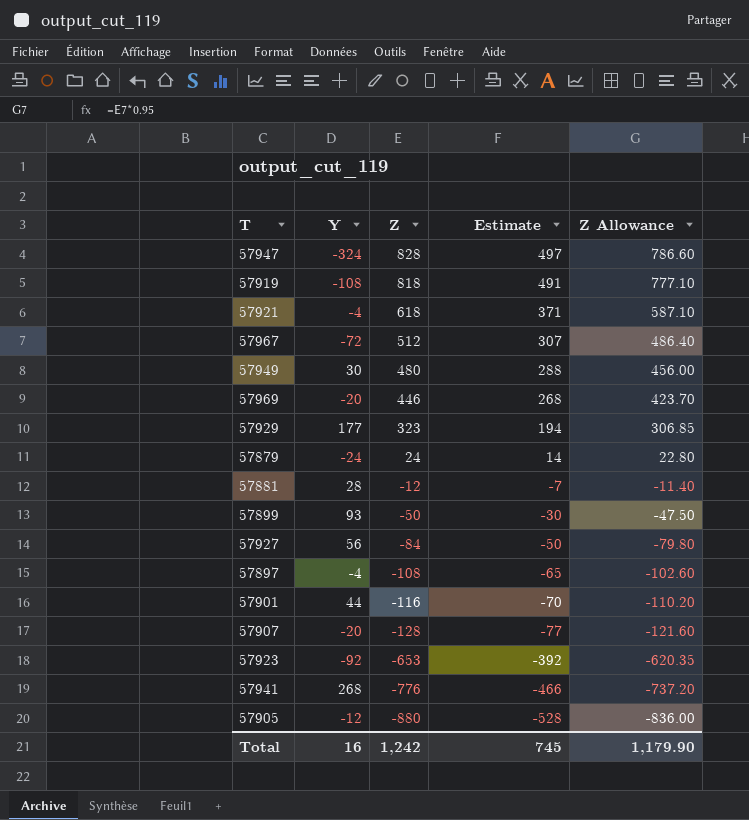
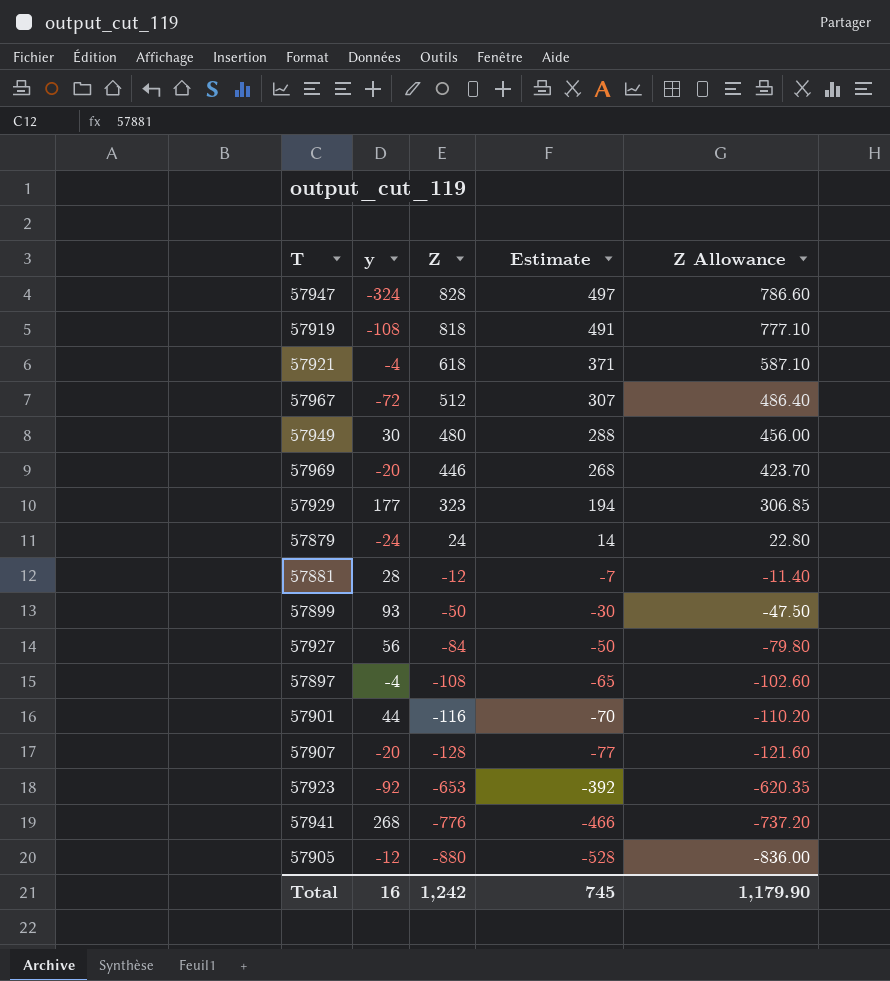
column name: Y -> y

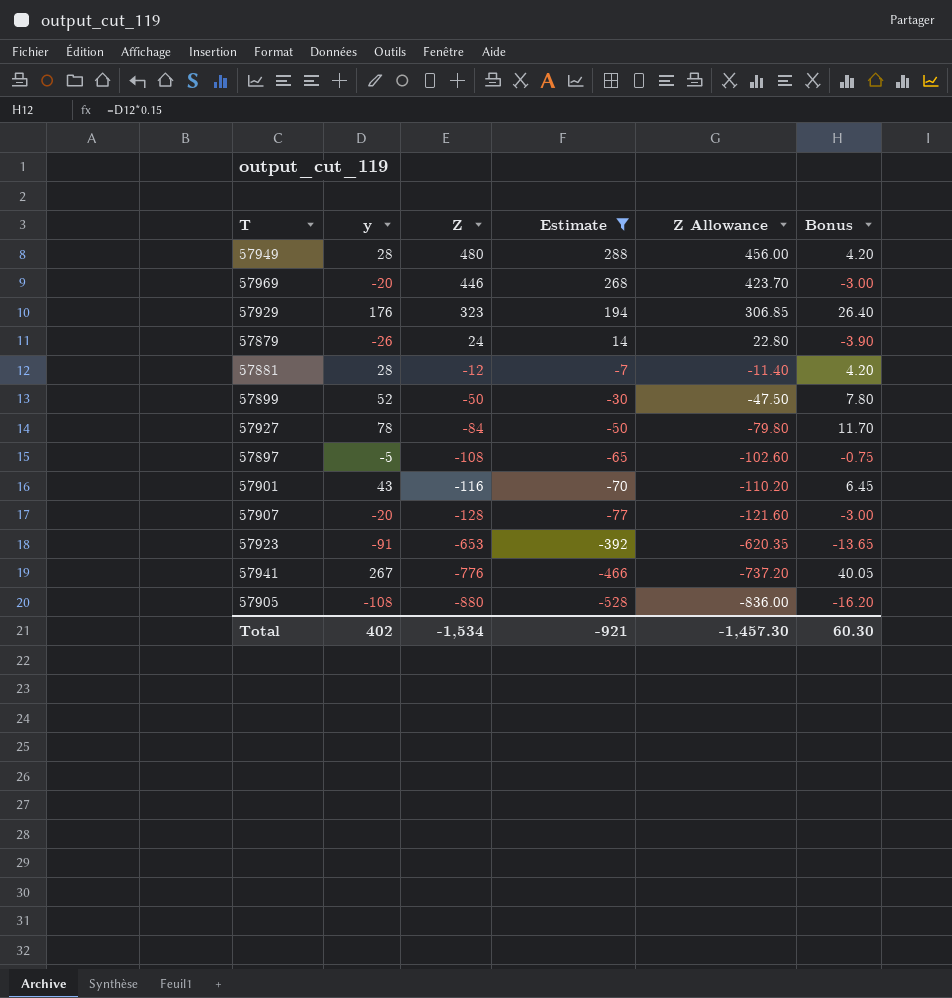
filter: none -> Estimate <= 288
column Bonus | formula: none -> [y] * 0.15
57949 | y: 30 -> 28
57929 | y: 177 -> 176
57879 | y: -24 -> -26
57899 | y: 93 -> 52
57927 | y: 56 -> 78
57897 | y: -4 -> -5
57901 | y: 44 -> 43
57923 | y: -92 -> -91
57941 | y: 268 -> 267
57905 | y: -12 -> -108
Total | y: 16 -> 402
Total | Z: 1,242 -> -1,534
Total | Estimate: 745 -> -921
Total | Z Allowance: 1,179.90 -> -1,457.30

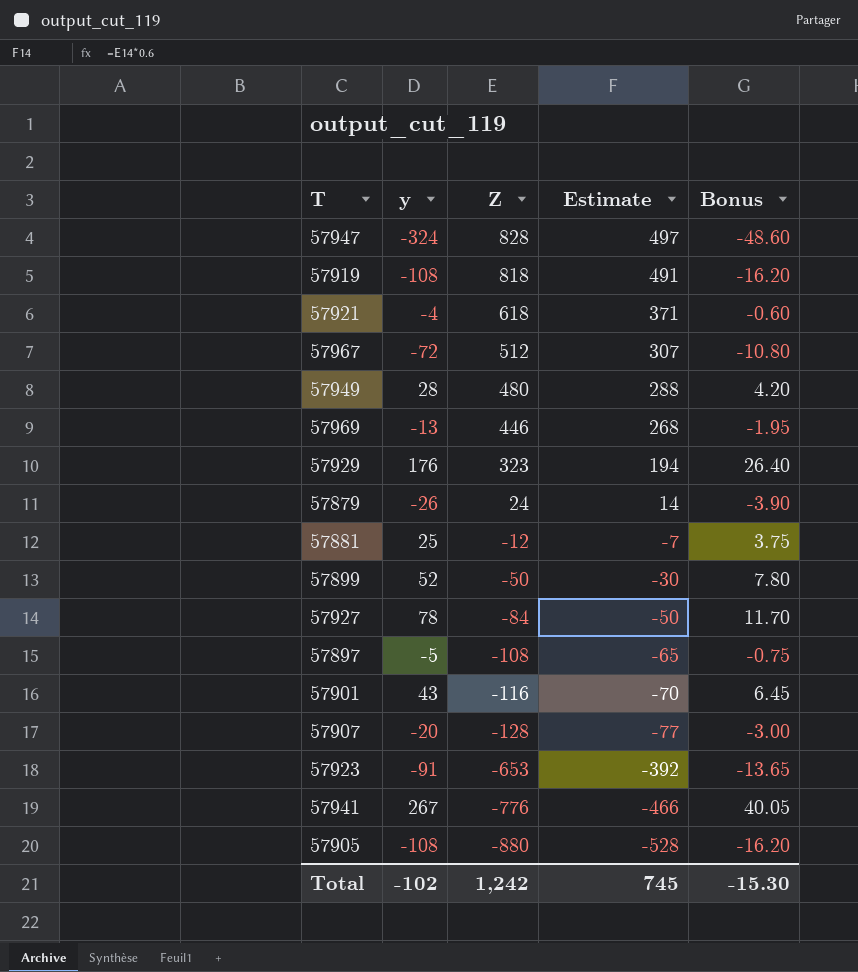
filter: Estimate <= 288 -> none
column Z Allowance | formula: [Z] * 0.95 -> none
57969 | y: -20 -> -13
57969 | Bonus: -3.00 -> -1.95
57881 | y: 28 -> 25
57881 | Bonus: 4.20 -> 3.75
Total | y: 402 -> -102
Total | Z: -1,534 -> 1,242
Total | Estimate: -921 -> 745
Total | Bonus: 60.30 -> -15.30

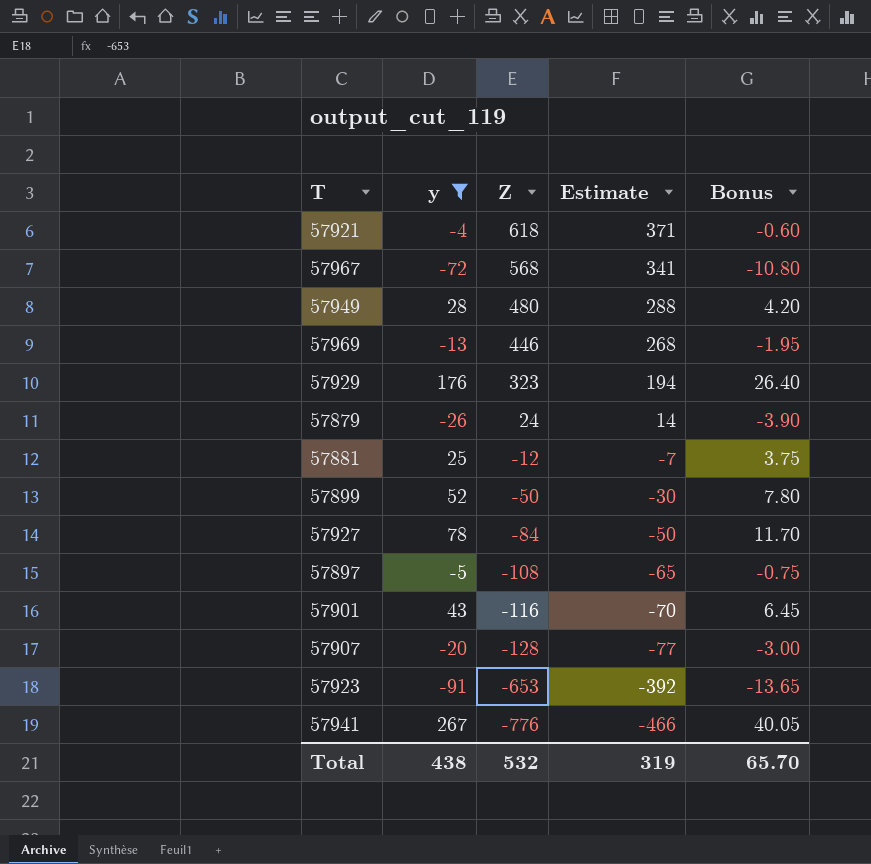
filter: none -> y >= -91
57967 | Z: 512 -> 568
57967 | Estimate: 307 -> 341
Total | y: -102 -> 438
Total | Z: 1,242 -> 532
Total | Estimate: 745 -> 319
Total | Bonus: -15.30 -> 65.70

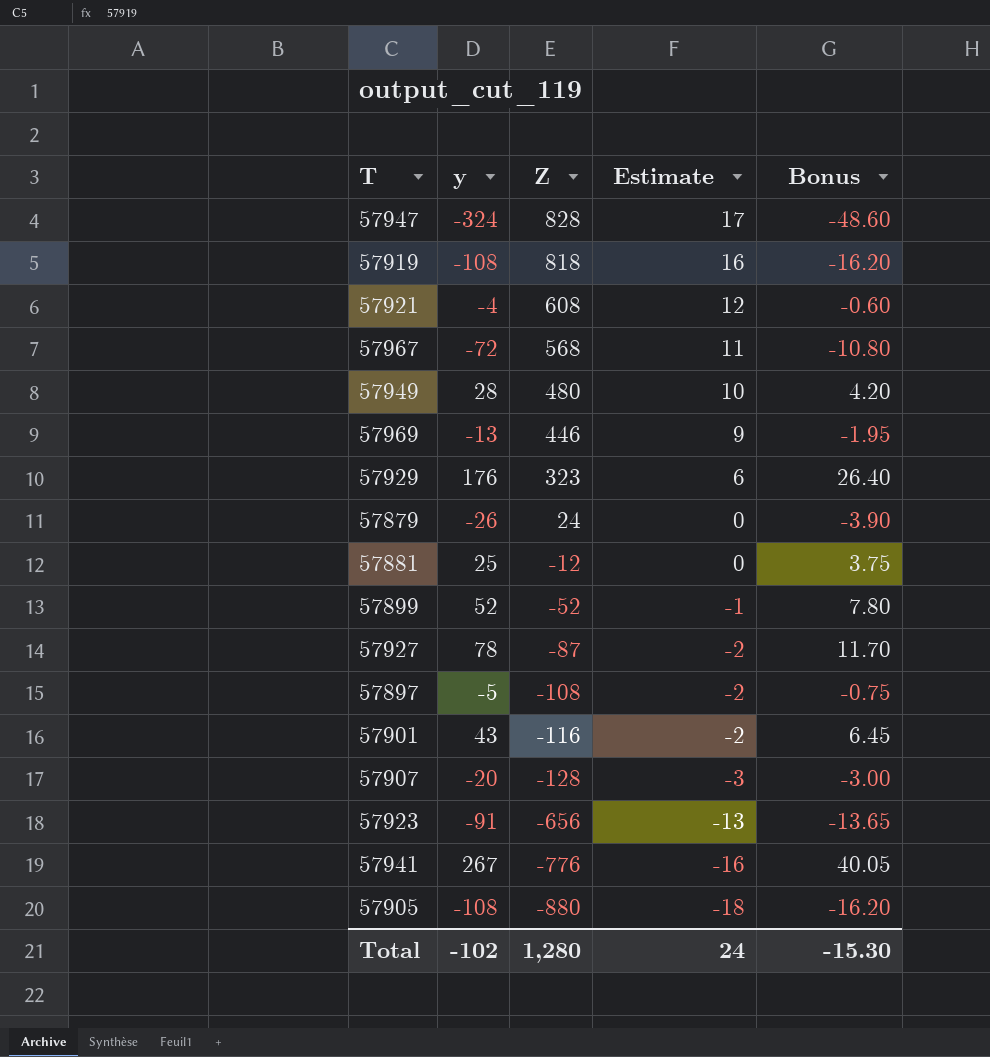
filter: y >= -91 -> none
column Estimate | formula: [Z] * 0.6 -> [Z] * 0.02
57921 | Z: 618 -> 608
57899 | Z: -50 -> -52
57927 | Z: -84 -> -87
57923 | Z: -653 -> -656
Total | y: 438 -> -102
Total | Z: 532 -> 1,280
Total | Estimate: 319 -> 24
Total | Bonus: 65.70 -> -15.30

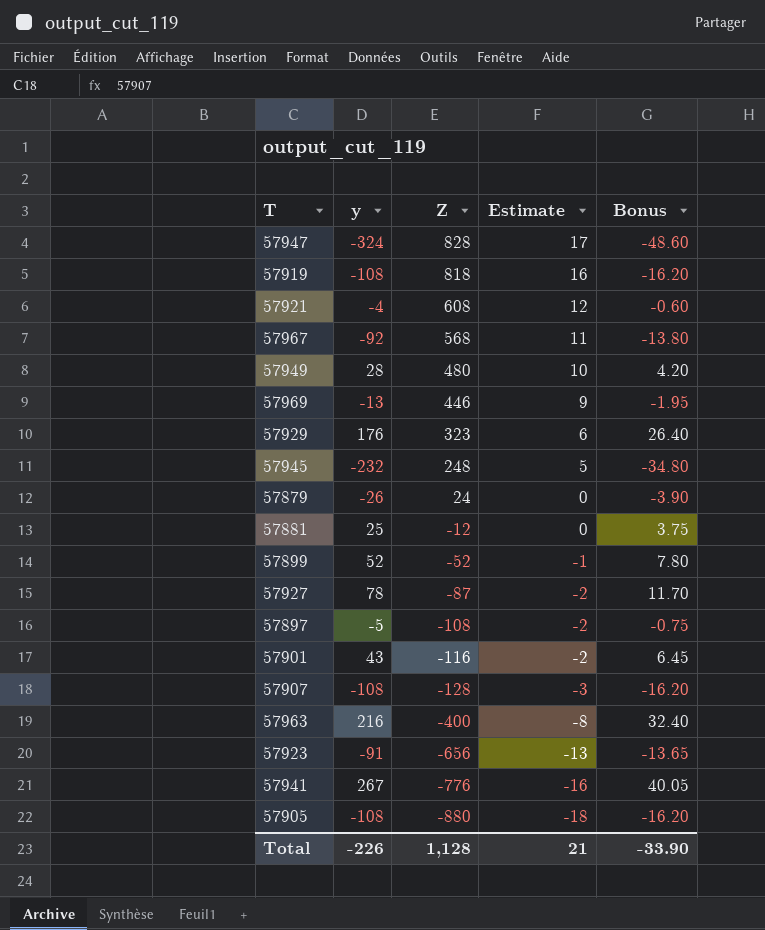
57967 | y: -72 -> -92
57967 | Bonus: -10.80 -> -13.80
row 57945: none -> -232 | 248 | 5 | -34.80
57907 | y: -20 -> -108
57907 | Bonus: -3.00 -> -16.20
row 57963: none -> 216 | -400 | -8 | 32.40
Total | y: -102 -> -226
Total | Z: 1,280 -> 1,128
Total | Estimate: 24 -> 21
Total | Bonus: -15.30 -> -33.90

